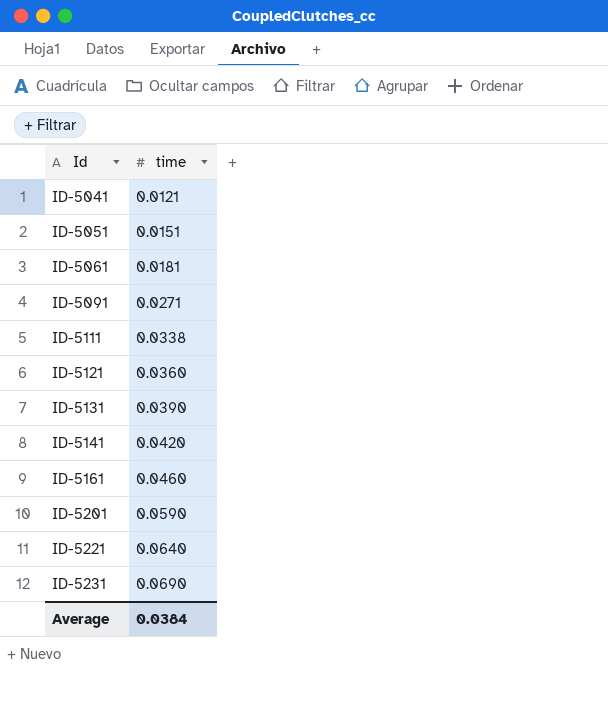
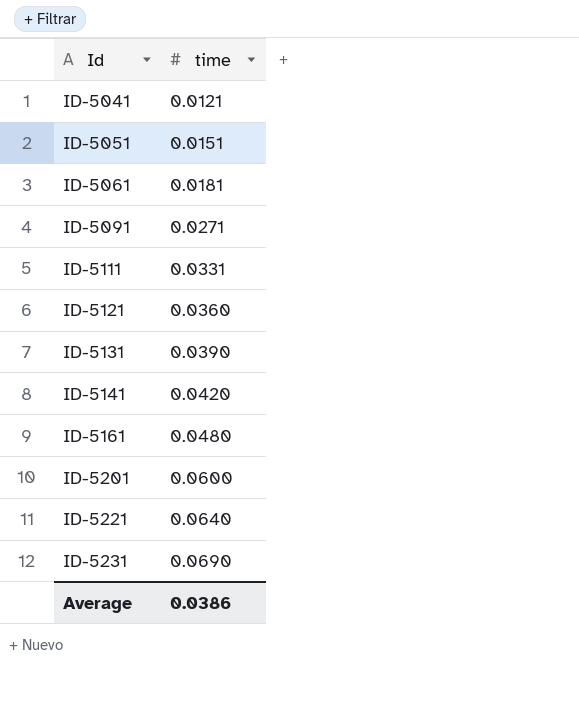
ID-5111 | time: 0.0338 -> 0.0331
ID-5161 | time: 0.0460 -> 0.0480
ID-5201 | time: 0.0590 -> 0.0600
Average | time: 0.0384 -> 0.0386

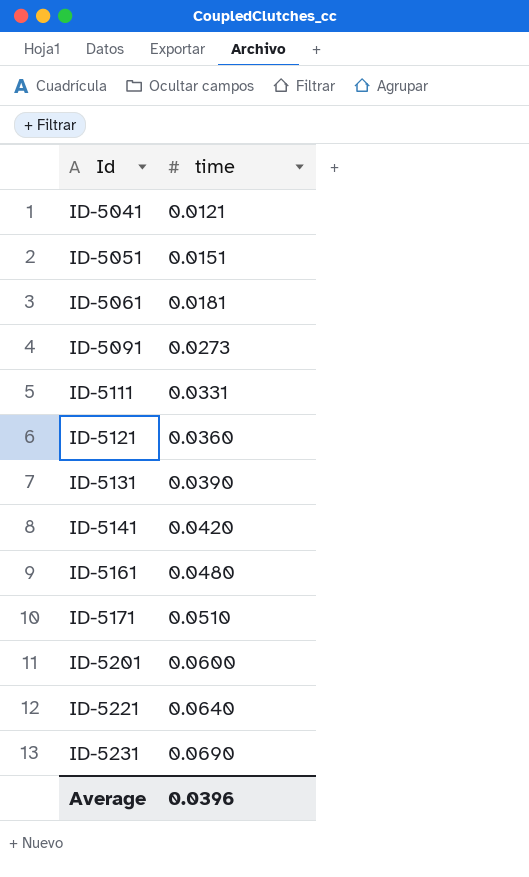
ID-5091 | time: 0.0271 -> 0.0273
row ID-5171: none -> 0.0510
Average | time: 0.0386 -> 0.0396

